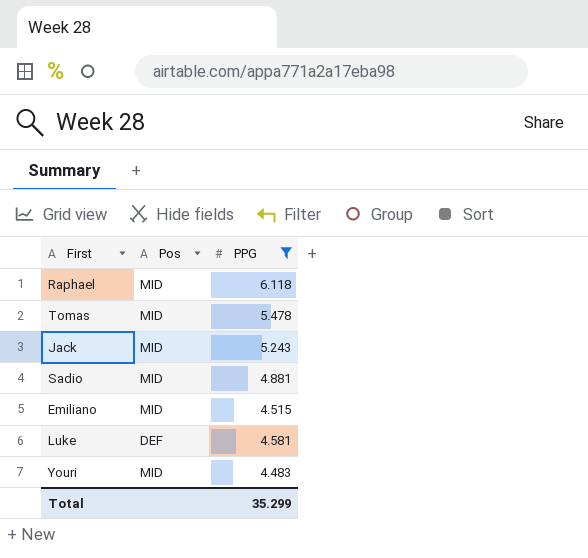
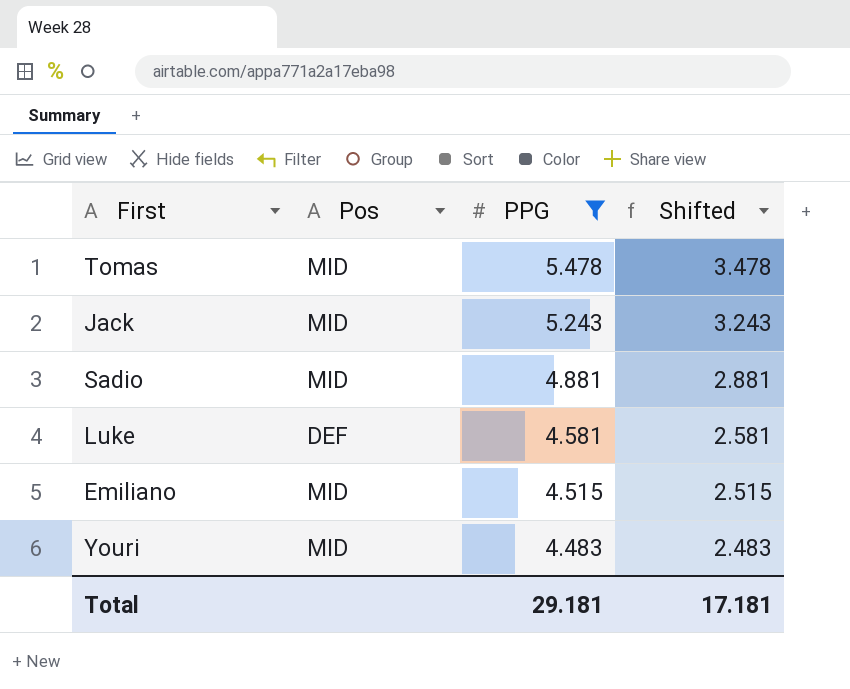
row order: none -> PPG descending
column Shifted | formula: none -> [PPG] - 2
row Raphael: MID | 6.118 -> none
Total | PPG: 35.299 -> 29.181

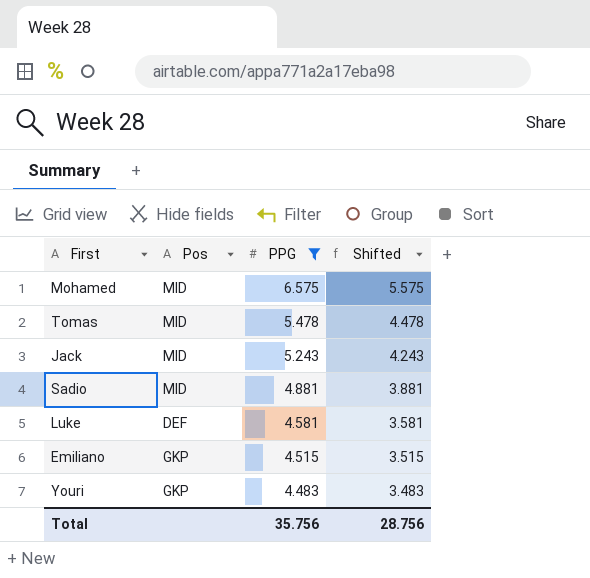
column Shifted | formula: [PPG] - 2 -> [PPG] - 1
row Mohamed: none -> MID | 6.575 | 5.575
Emiliano | Pos: MID -> GKP
Youri | Pos: MID -> GKP
Total | PPG: 29.181 -> 35.756
Total | Shifted: 17.181 -> 28.756

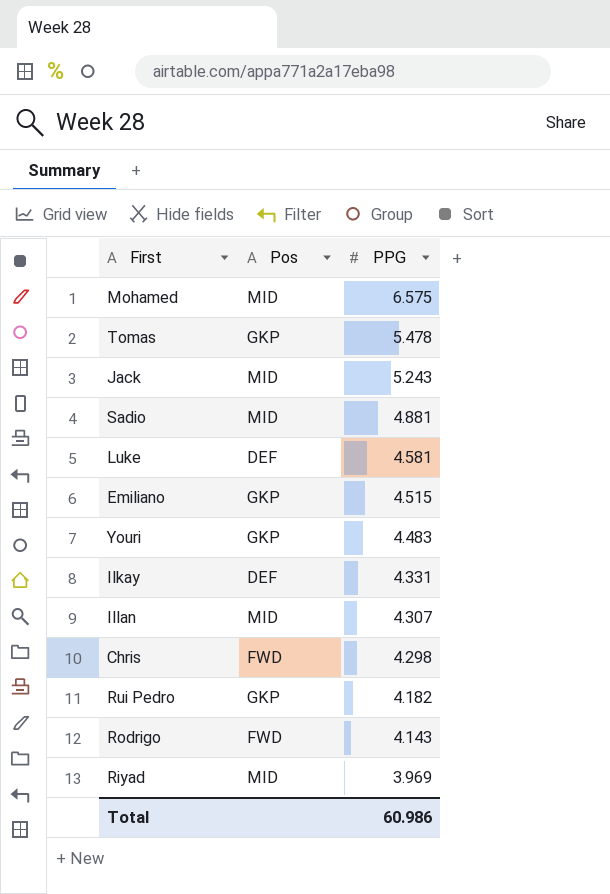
filter: PPG >= 4.483 -> none
column Shifted | formula: [PPG] - 1 -> none
Tomas | Pos: MID -> GKP
Total | PPG: 35.756 -> 60.986

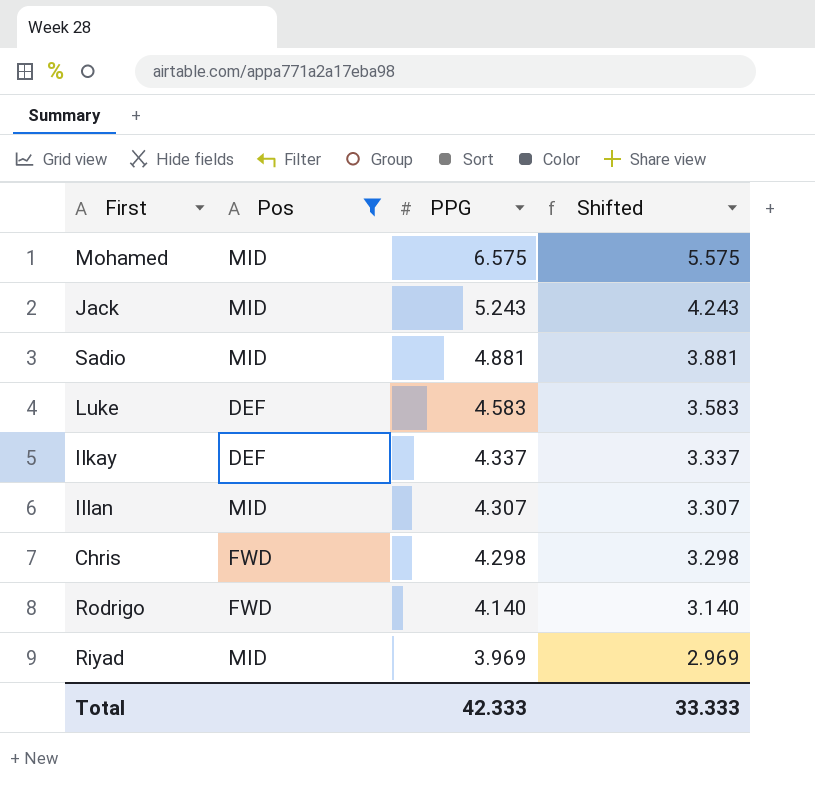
filter: none -> Pos != GKP
column Shifted | formula: none -> [PPG] - 1
Luke | PPG: 4.581 -> 4.583
Ilkay | PPG: 4.331 -> 4.337
Rodrigo | PPG: 4.143 -> 4.140
Total | PPG: 60.986 -> 42.333

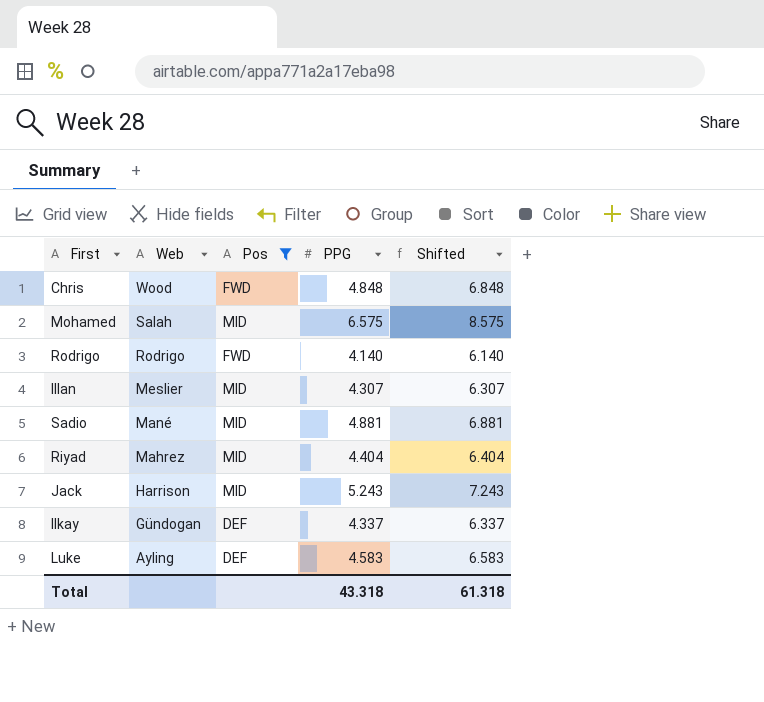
row order: PPG descending -> Web descending
column Web | position: none -> 2
column Shifted | formula: [PPG] - 1 -> [PPG] + 2
Chris | PPG: 4.298 -> 4.848
Riyad | PPG: 3.969 -> 4.404
Total | PPG: 42.333 -> 43.318
Total | Shifted: 33.333 -> 61.318

